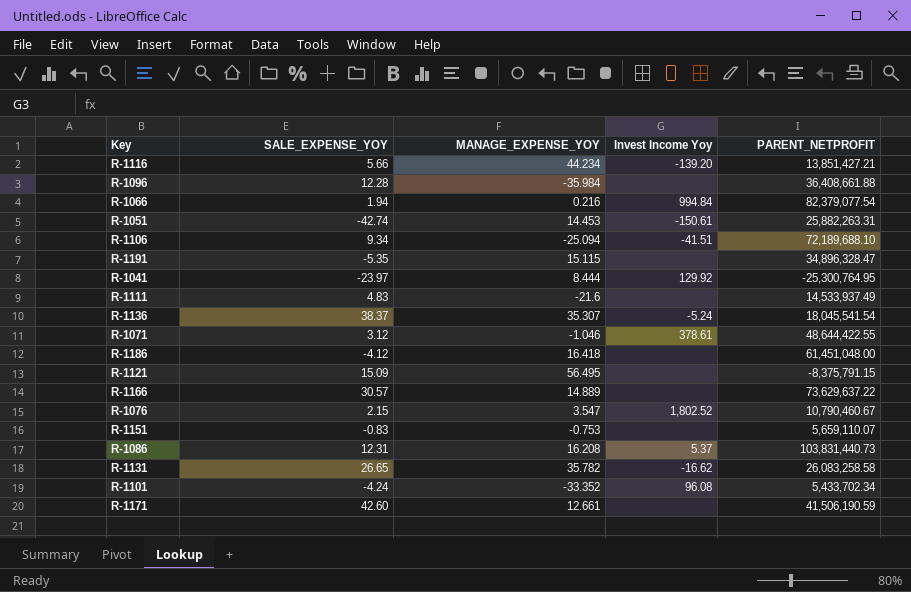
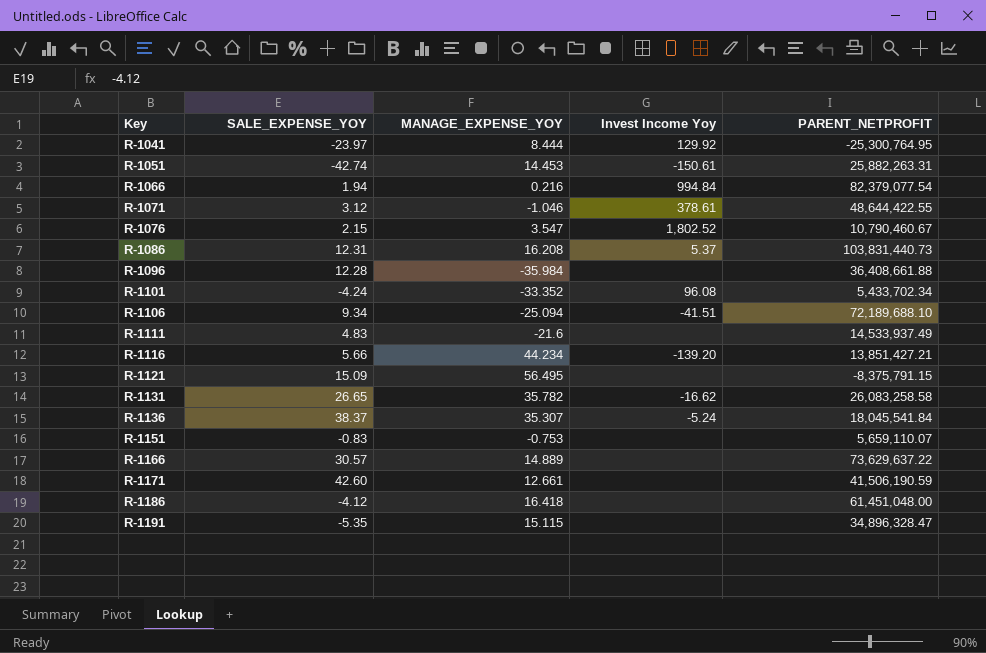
row order: none -> Key ascending
R-1136 | PARENT_NETPROFIT: 18,045,541.54 -> 18,045,541.84

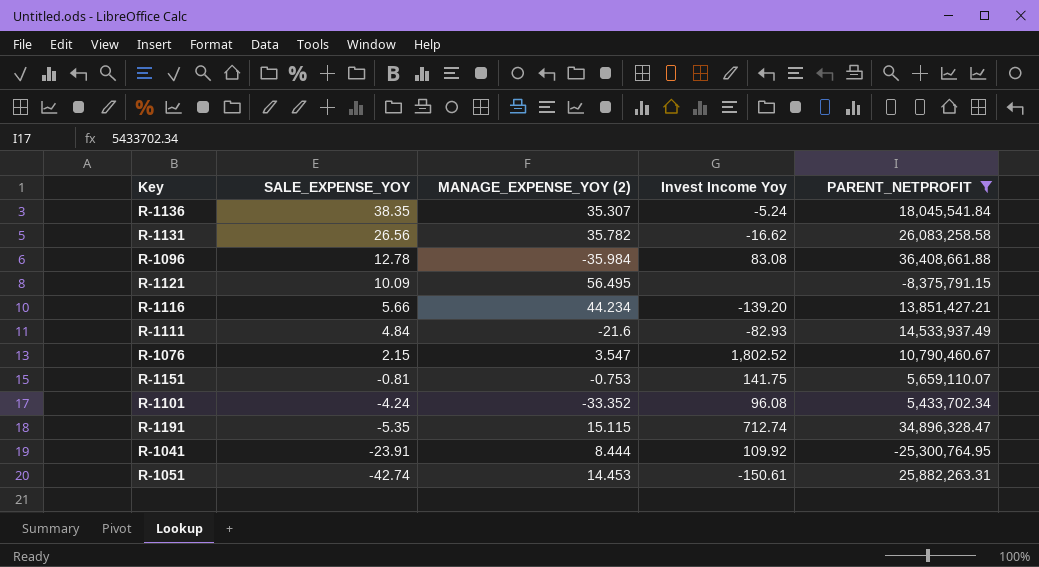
filter: none -> PARENT_NETPROFIT <= 36,408,661.88
row order: Key ascending -> SALE_EXPENSE_YOY descending
column name: MANAGE_EXPENSE_YOY -> MANAGE_EXPENSE_YOY (2)
R-1136 | SALE_EXPENSE_YOY: 38.37 -> 38.35
R-1131 | SALE_EXPENSE_YOY: 26.65 -> 26.56
R-1096 | SALE_EXPENSE_YOY: 12.28 -> 12.78
R-1096 | Invest Income Yoy: none -> 83.08
R-1121 | SALE_EXPENSE_YOY: 15.09 -> 10.09
R-1111 | SALE_EXPENSE_YOY: 4.83 -> 4.84
R-1111 | Invest Income Yoy: none -> -82.93
R-1151 | SALE_EXPENSE_YOY: -0.83 -> -0.81
R-1151 | Invest Income Yoy: none -> 141.75
R-1191 | Invest Income Yoy: none -> 712.74
R-1041 | SALE_EXPENSE_YOY: -23.97 -> -23.91
R-1041 | Invest Income Yoy: 129.92 -> 109.92

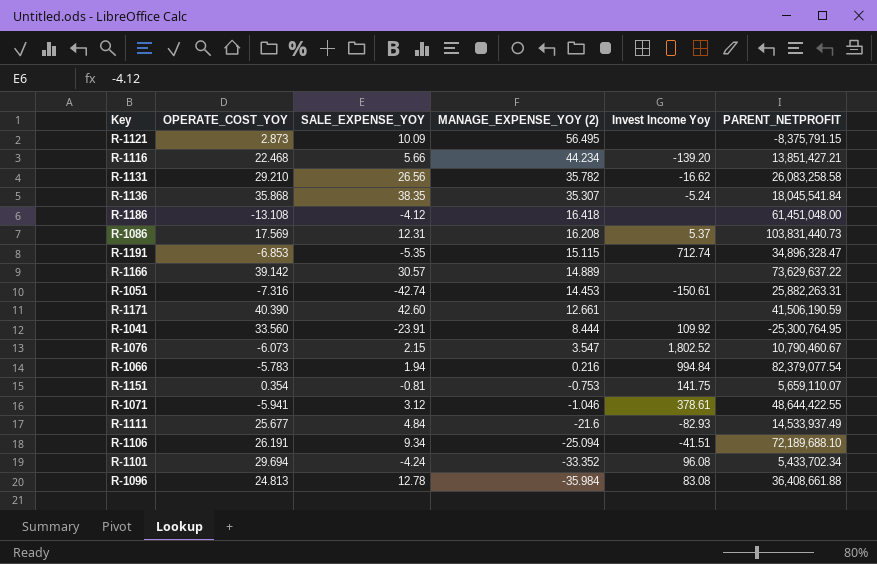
filter: PARENT_NETPROFIT <= 36,408,661.88 -> none
row order: SALE_EXPENSE_YOY descending -> MANAGE_EXPENSE_YOY (2) descending
column OPERATE_COST_YOY | position: none -> 2

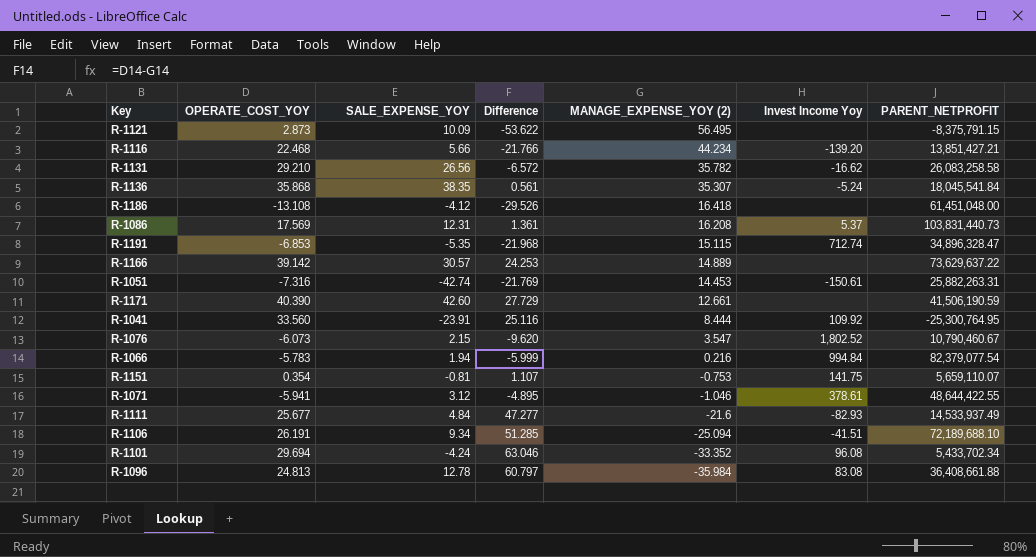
column Difference | formula: none -> [OPERATE_COST_YOY] - [MANAGE_EXPENSE_YOY (2)]

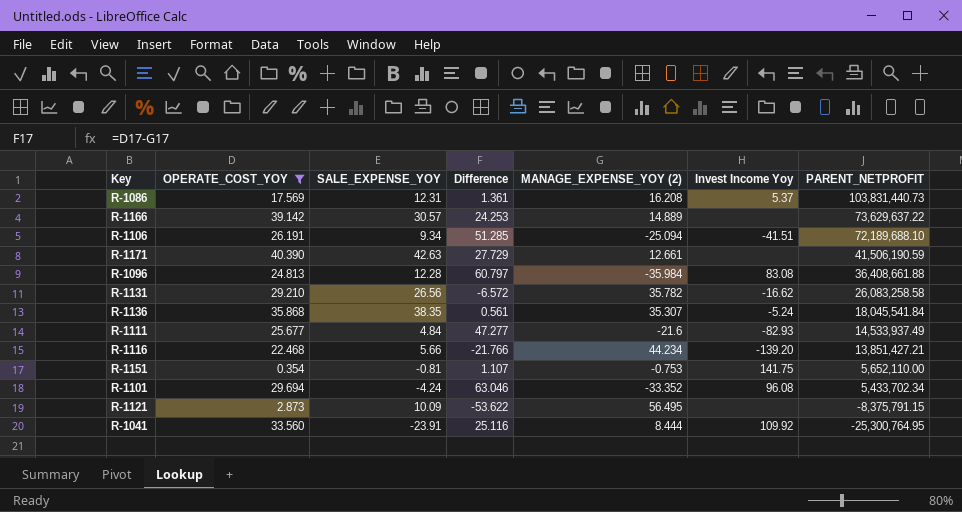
filter: none -> OPERATE_COST_YOY >= 0.354
row order: MANAGE_EXPENSE_YOY (2) descending -> PARENT_NETPROFIT descending
R-1171 | SALE_EXPENSE_YOY: 42.60 -> 42.63
R-1096 | SALE_EXPENSE_YOY: 12.78 -> 12.28
R-1151 | PARENT_NETPROFIT: 5,659,110.07 -> 5,652,110.00

